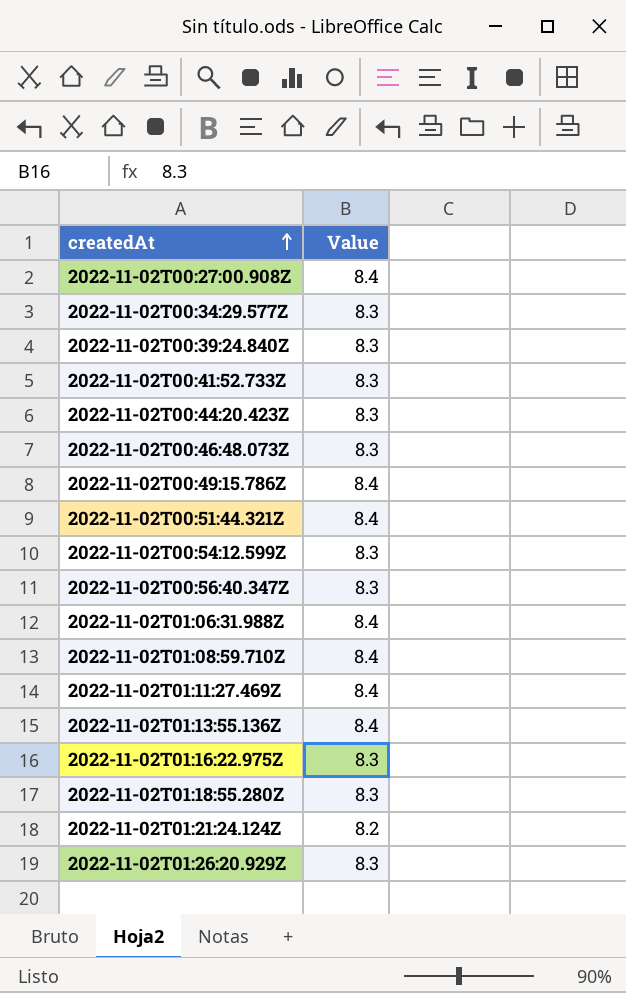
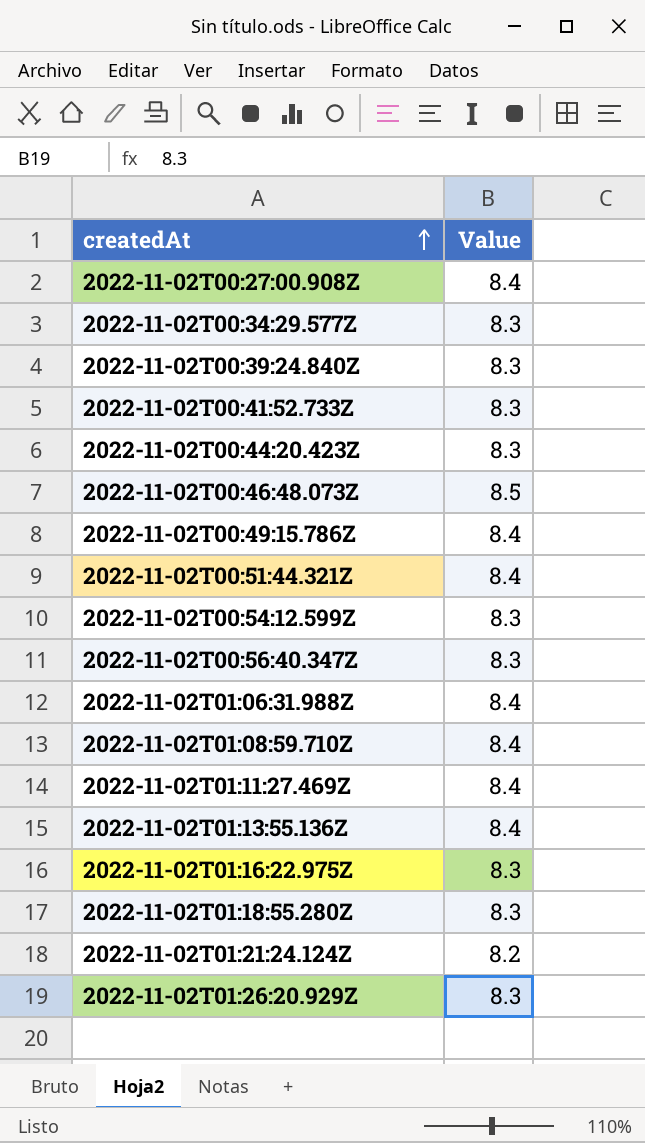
2022-11-02T00:46:48.073Z | Value: 8.3 -> 8.5

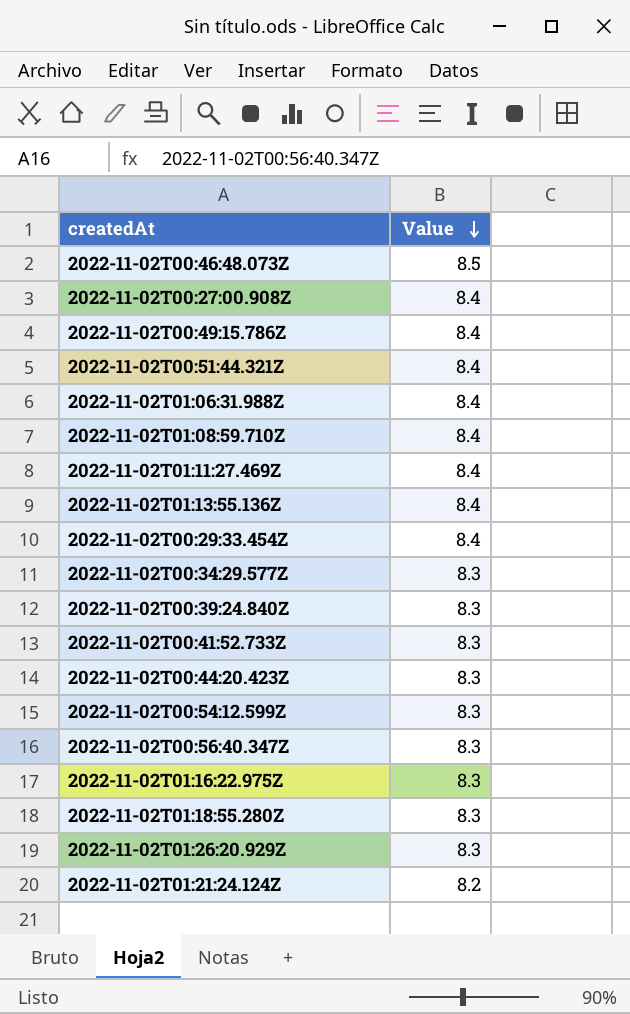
row order: createdAt ascending -> Value descending
row 2022-11-02T00:29:33.454Z: none -> 8.4

